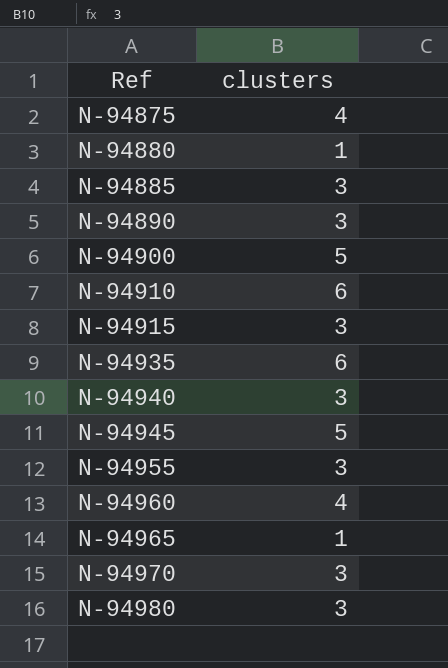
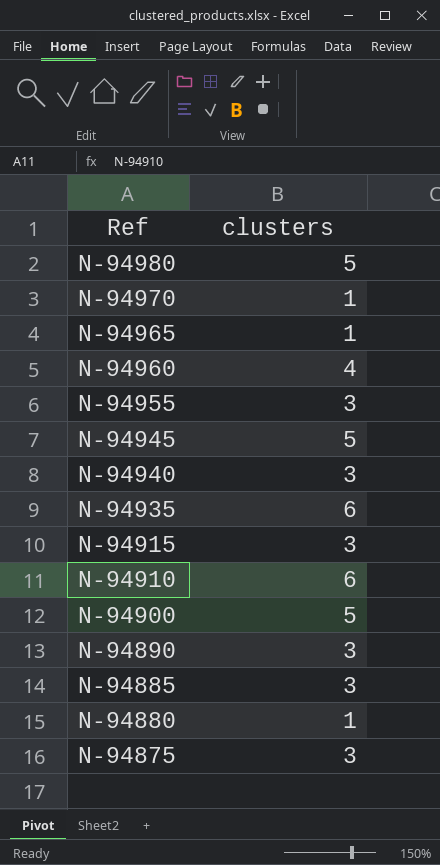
row order: Ref ascending -> Ref descending
N-94980 | clusters: 3 -> 5
N-94970 | clusters: 3 -> 1
N-94875 | clusters: 4 -> 3

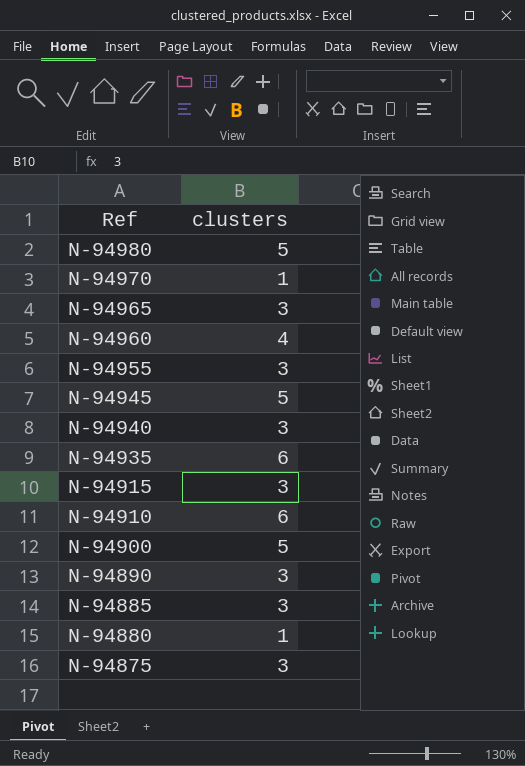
N-94965 | clusters: 1 -> 3

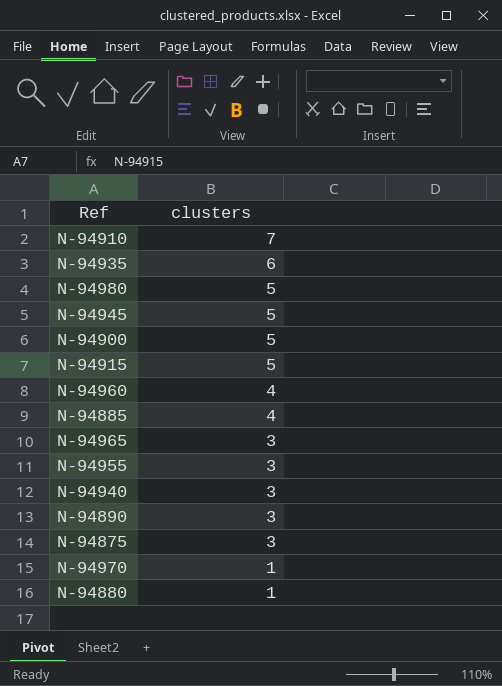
row order: Ref descending -> clusters descending
N-94910 | clusters: 6 -> 7
N-94915 | clusters: 3 -> 5
N-94885 | clusters: 3 -> 4

